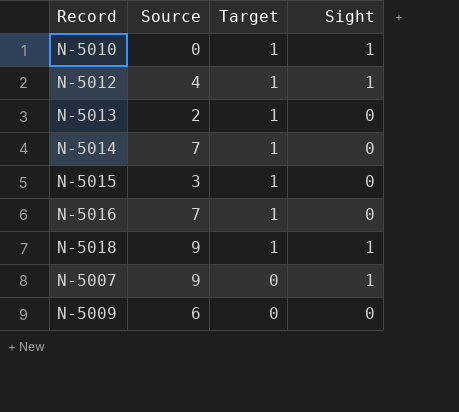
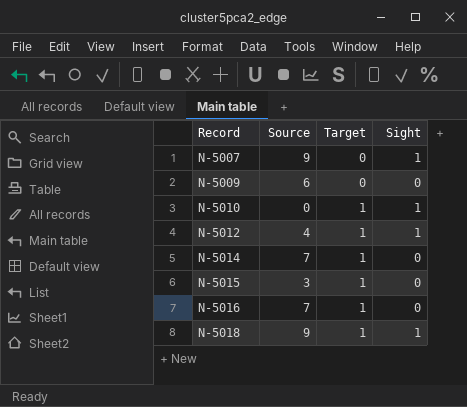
row order: Target descending -> Record ascending
row N-5013: 2 | 1 | 0 -> none

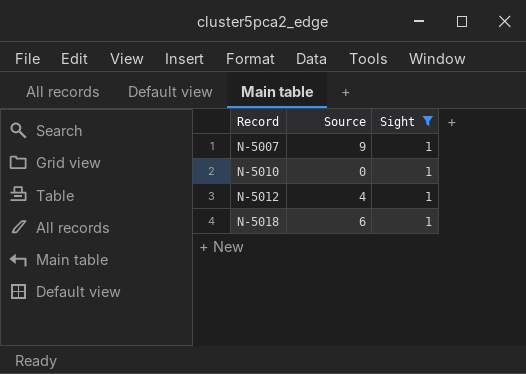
filter: none -> Sight = 1
column Target | position: 3 -> none
N-5018 | Source: 9 -> 6

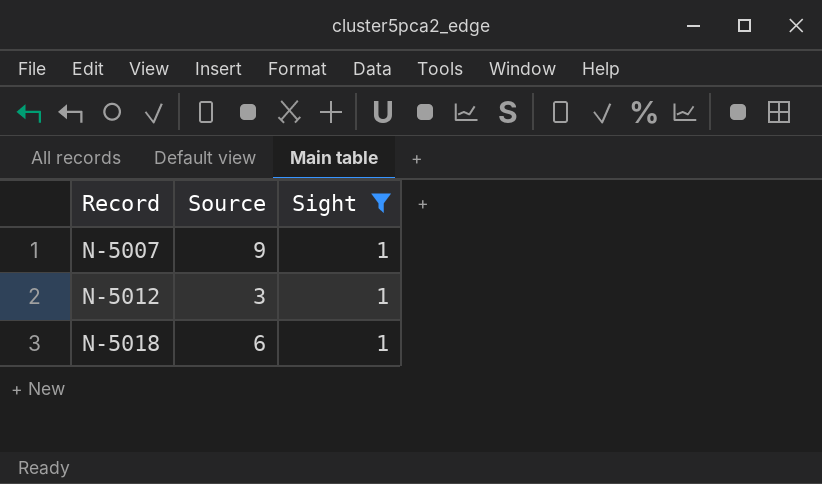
row N-5010: 0 | 1 -> none
N-5012 | Source: 4 -> 3

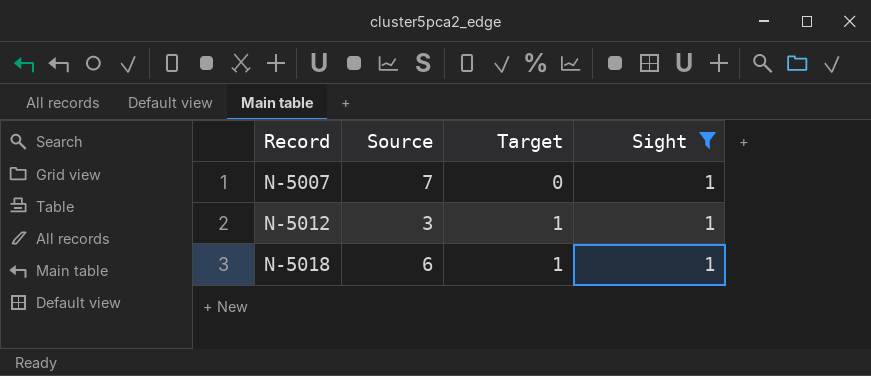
column Target | position: none -> 3
N-5007 | Source: 9 -> 7

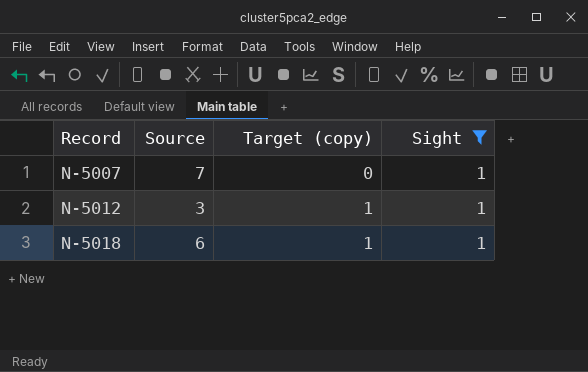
column name: Target -> Target (copy)

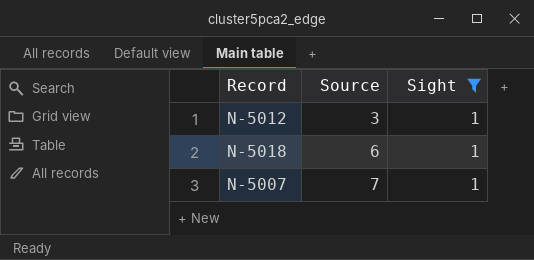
row order: Record ascending -> Source ascending
column Target (copy) | position: 3 -> none

